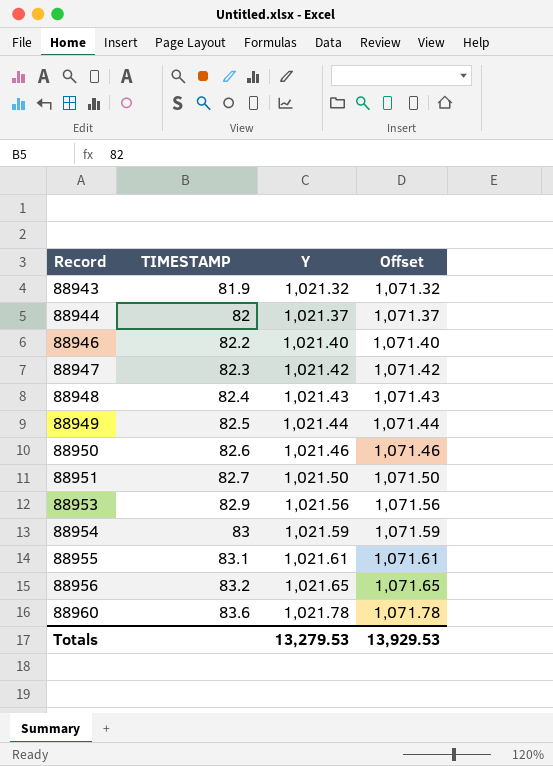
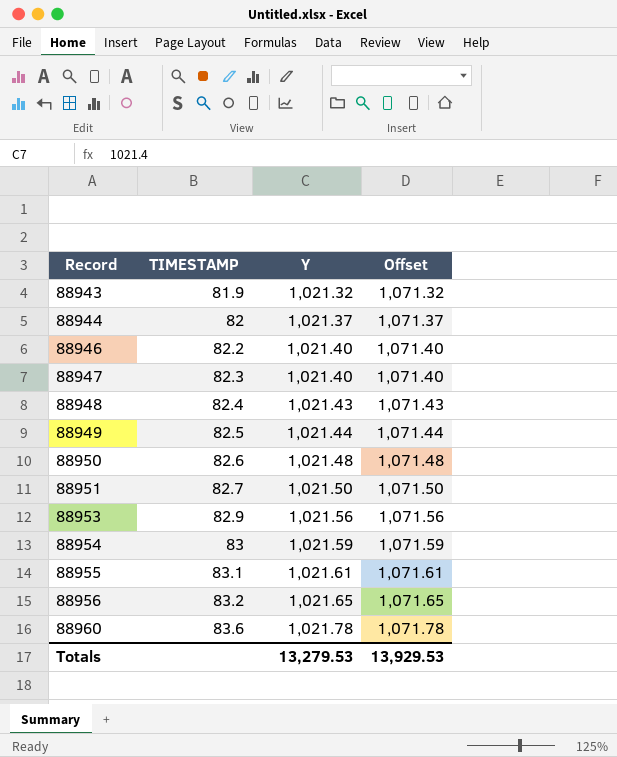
88947 | Y: 1,021.42 -> 1,021.40
88947 | Offset: 1,071.42 -> 1,071.40
88950 | Y: 1,021.46 -> 1,021.48
88950 | Offset: 1,071.46 -> 1,071.48

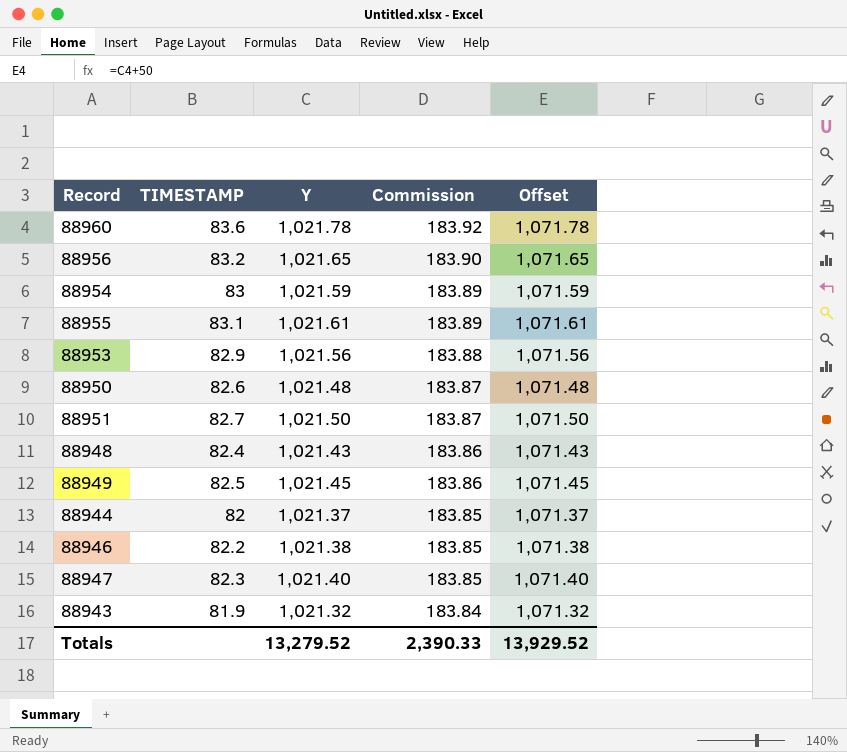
row order: Record ascending -> Commission descending
column Commission | formula: none -> [Y] * 0.18
88949 | Y: 1,021.44 -> 1,021.45
88949 | Offset: 1,071.44 -> 1,071.45
88946 | Y: 1,021.40 -> 1,021.38
88946 | Offset: 1,071.40 -> 1,071.38
Totals | Y: 13,279.53 -> 13,279.52
Totals | Offset: 13,929.53 -> 13,929.52

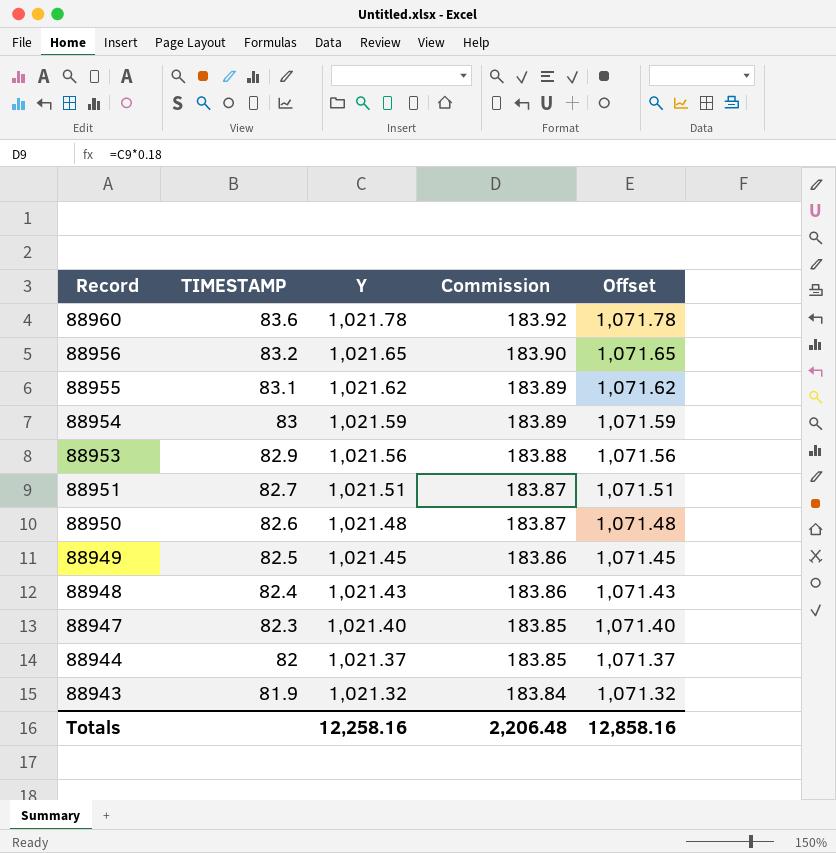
row order: Commission descending -> Record descending
row 88946: 82.2 | 1,021.38 | 183.85 | 1,071.38 -> none
88955 | Y: 1,021.61 -> 1,021.62
88955 | Offset: 1,071.61 -> 1,071.62
88951 | Y: 1,021.50 -> 1,021.51
88951 | Offset: 1,071.50 -> 1,071.51
Totals | Y: 13,279.52 -> 12,258.16
Totals | Commission: 2,390.33 -> 2,206.48
Totals | Offset: 13,929.52 -> 12,858.16

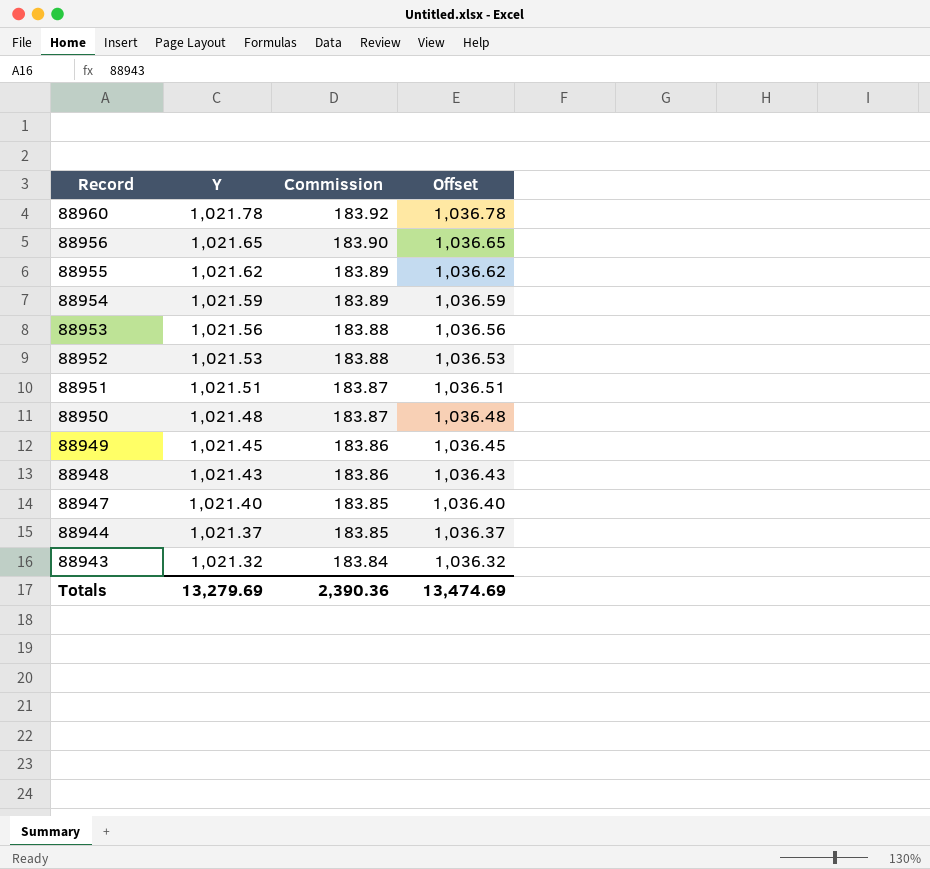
column TIMESTAMP | position: 2 -> none
column Offset | formula: [Y] + 50 -> [Y] + 15
row 88952: none -> 1,021.53 | 183.88 | 1,036.53
Totals | Y: 12,258.16 -> 13,279.69
Totals | Commission: 2,206.48 -> 2,390.36
Totals | Offset: 12,858.16 -> 13,474.69

